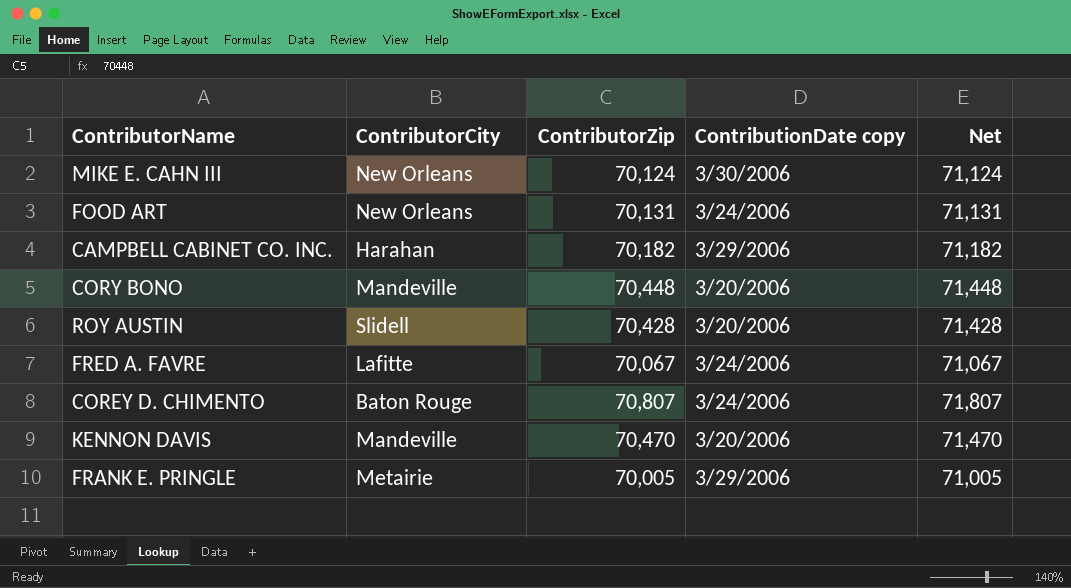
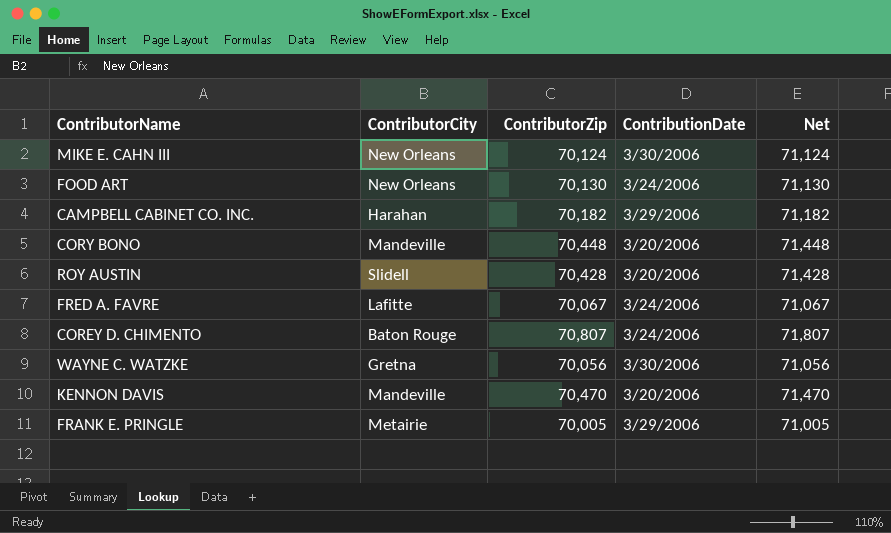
column name: ContributionDate copy -> ContributionDate
FOOD ART | ContributorZip: 70,131 -> 70,130
FOOD ART | Net: 71,131 -> 71,130
row WAYNE C. WATZKE: none -> Gretna | 70,056 | 3/30/2006 | 71,056

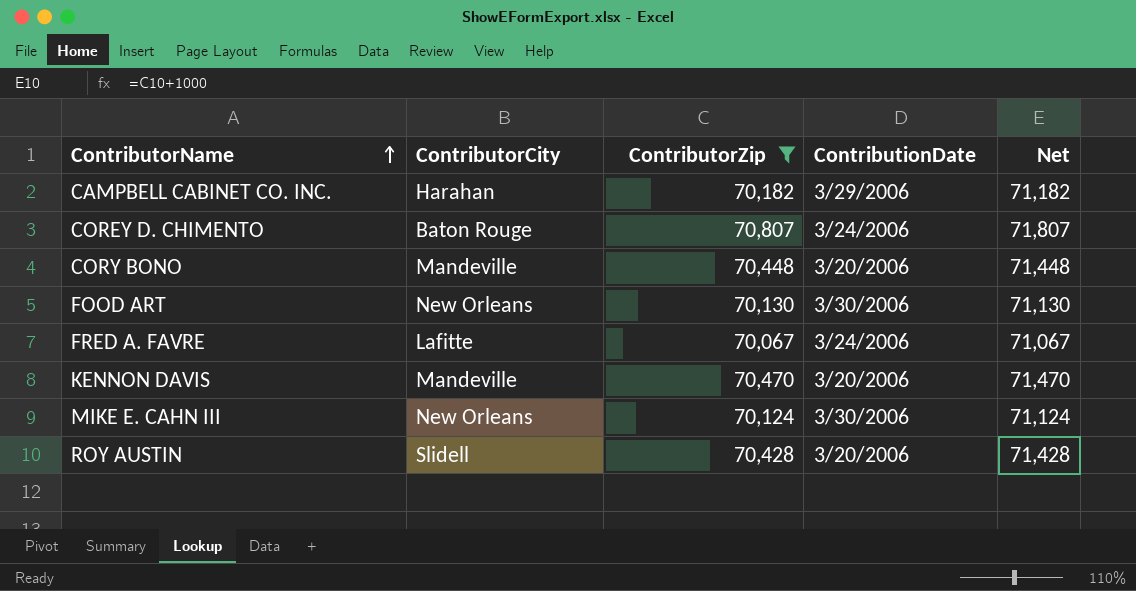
filter: none -> ContributorZip >= 70,067
row order: none -> ContributorName ascending
FOOD ART | ContributionDate: 3/24/2006 -> 3/30/2006

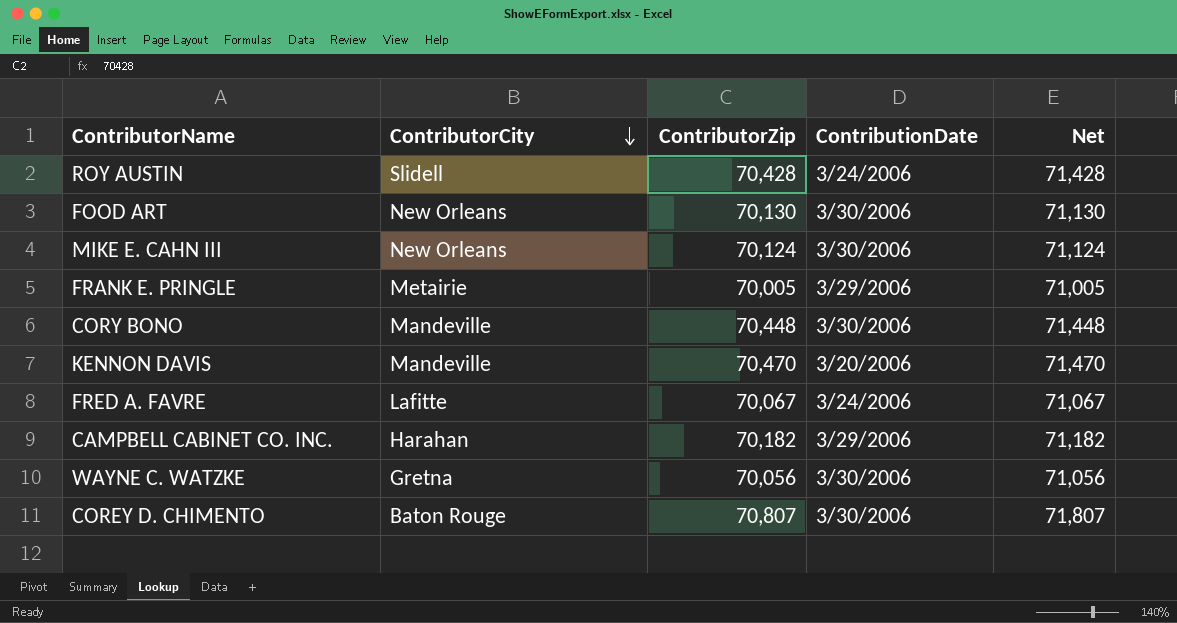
filter: ContributorZip >= 70,067 -> none
row order: ContributorName ascending -> ContributorCity descending
ROY AUSTIN | ContributionDate: 3/20/2006 -> 3/24/2006
CORY BONO | ContributionDate: 3/20/2006 -> 3/30/2006
COREY D. CHIMENTO | ContributionDate: 3/24/2006 -> 3/30/2006

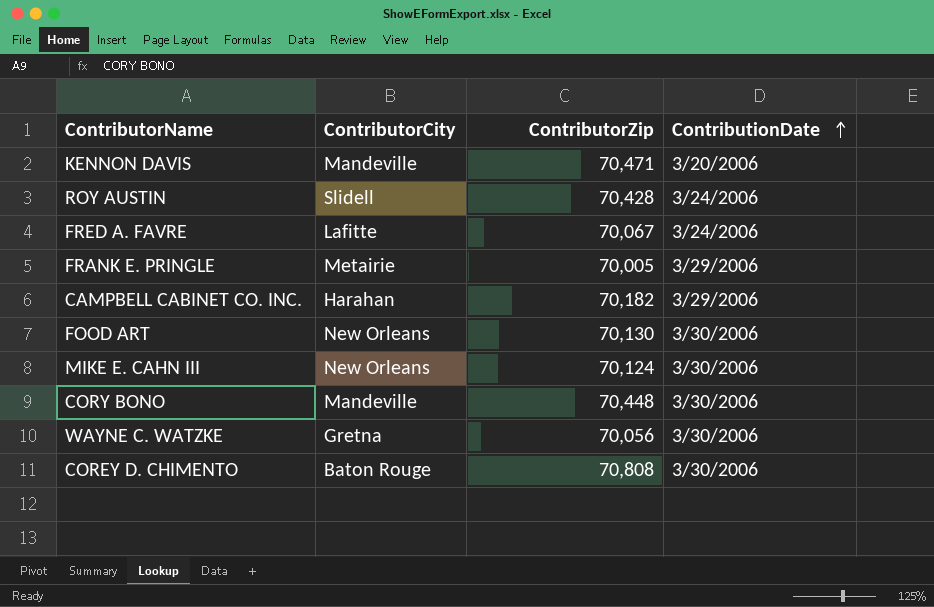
row order: ContributorCity descending -> ContributionDate ascending
column Net | formula: [ContributorZip] + 1000 -> none
KENNON DAVIS | ContributorZip: 70,470 -> 70,471
COREY D. CHIMENTO | ContributorZip: 70,807 -> 70,808

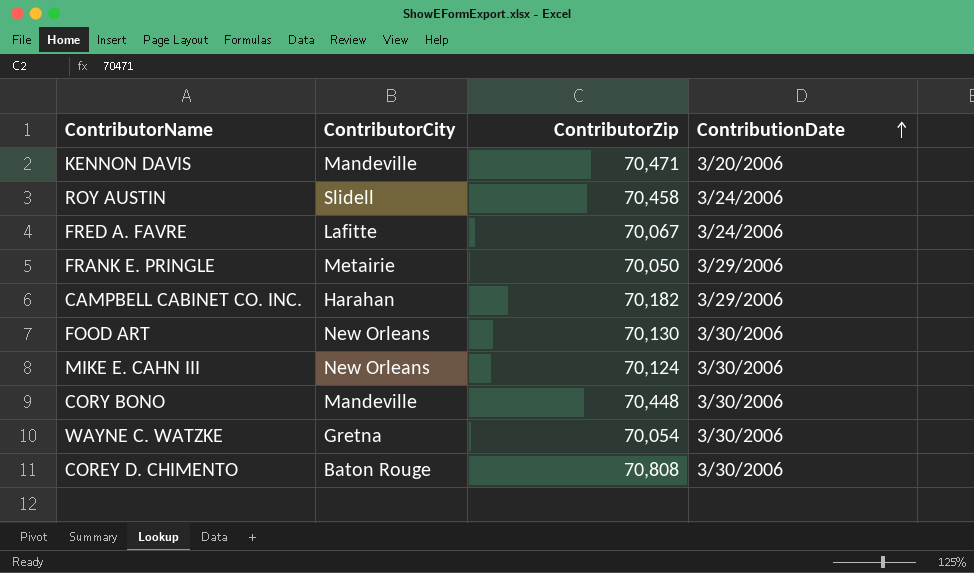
ROY AUSTIN | ContributorZip: 70,428 -> 70,458
FRANK E. PRINGLE | ContributorZip: 70,005 -> 70,050
WAYNE C. WATZKE | ContributorZip: 70,056 -> 70,054

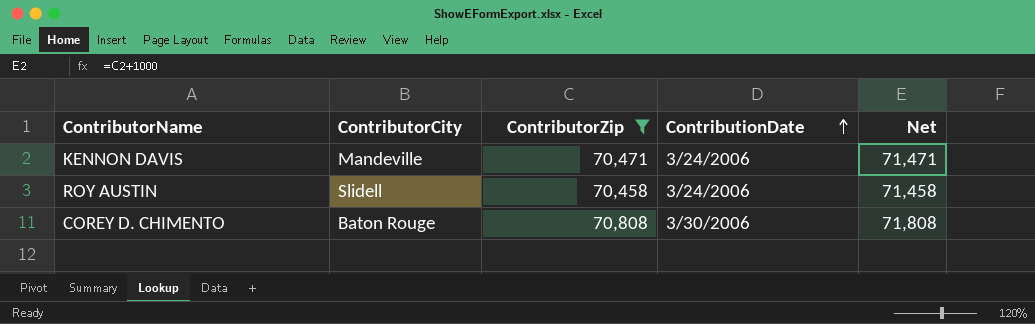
filter: none -> ContributorZip >= 70,458
column Net | formula: none -> [ContributorZip] + 1000
KENNON DAVIS | ContributionDate: 3/20/2006 -> 3/24/2006

